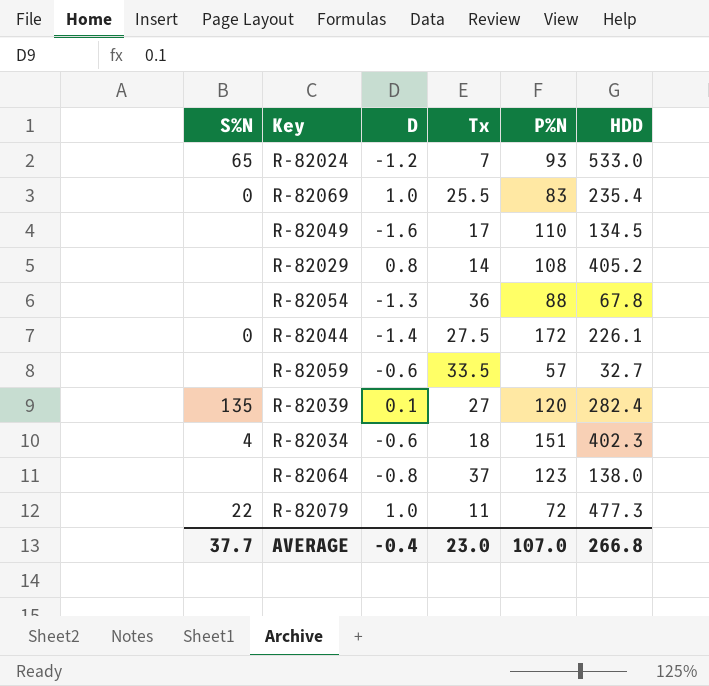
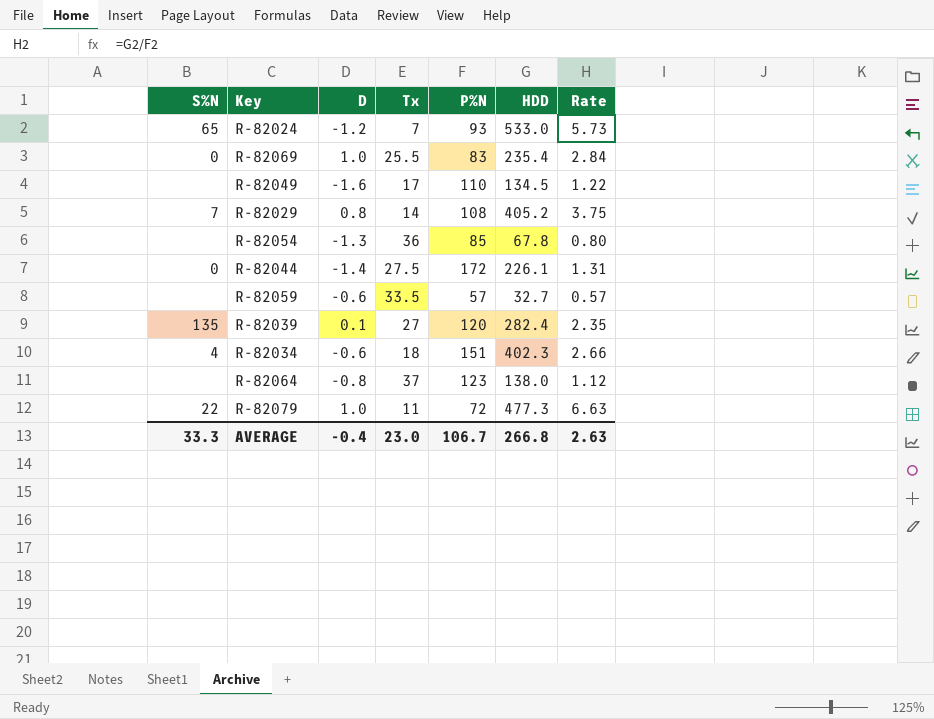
column Rate | formula: none -> [HDD] / [P%N]
R-82029 | S%N: none -> 7
R-82054 | P%N: 88 -> 85
AVERAGE | S%N: 37.7 -> 33.3
AVERAGE | P%N: 107.0 -> 106.7

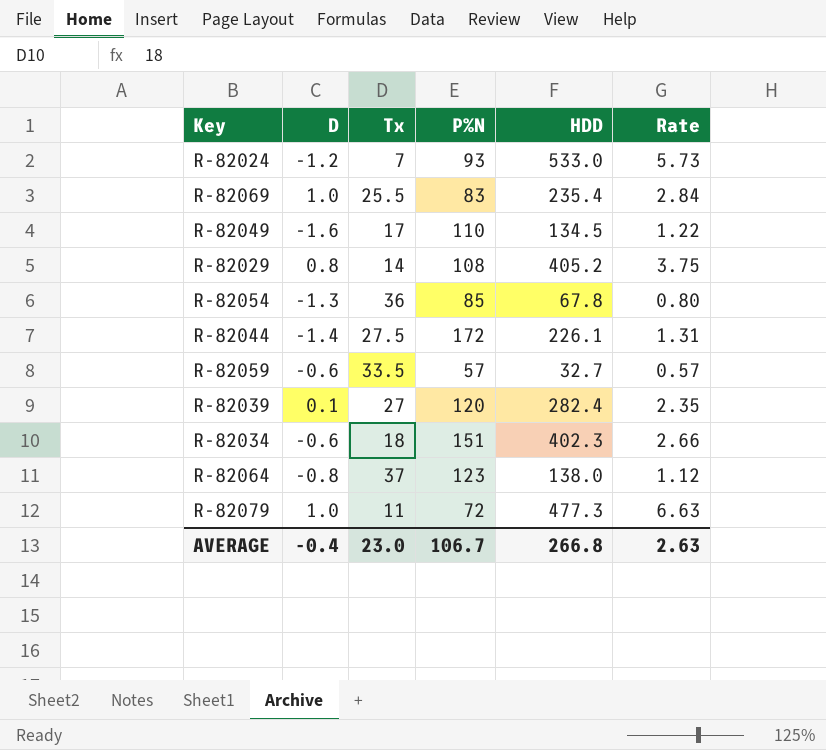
column S%N | position: 1 -> none

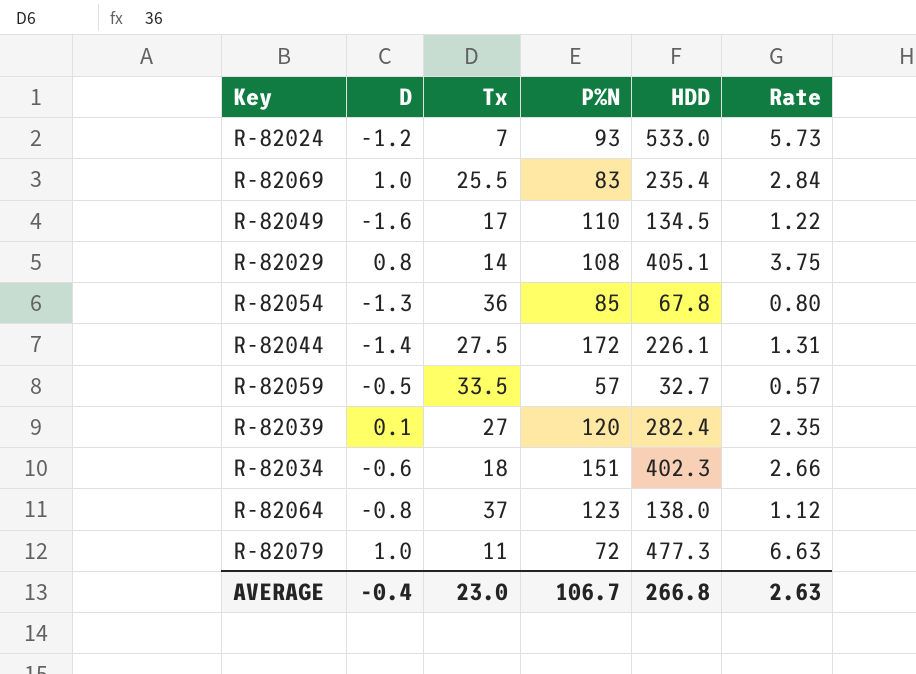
R-82029 | HDD: 405.2 -> 405.1
R-82059 | D: -0.6 -> -0.5

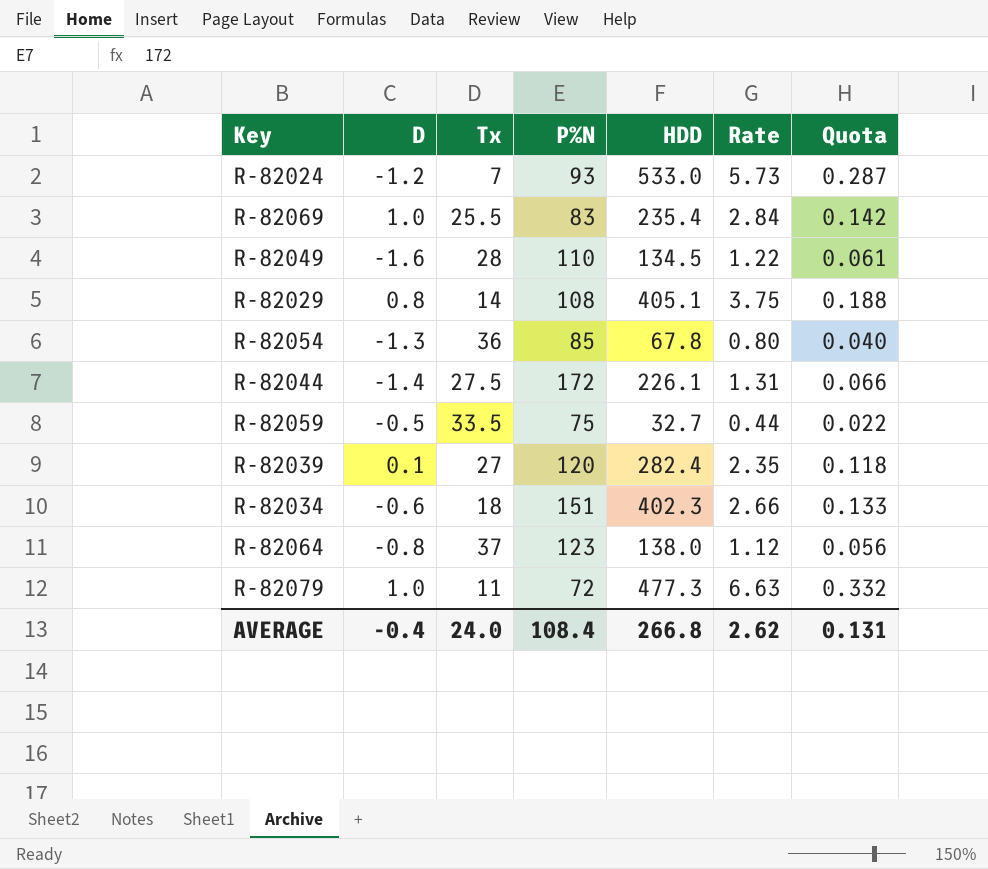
column Quota | formula: none -> [Rate] * 0.05
R-82049 | Tx: 17 -> 28
R-82059 | P%N: 57 -> 75
R-82059 | Rate: 0.57 -> 0.44
AVERAGE | Tx: 23.0 -> 24.0
AVERAGE | P%N: 106.7 -> 108.4
AVERAGE | Rate: 2.63 -> 2.62

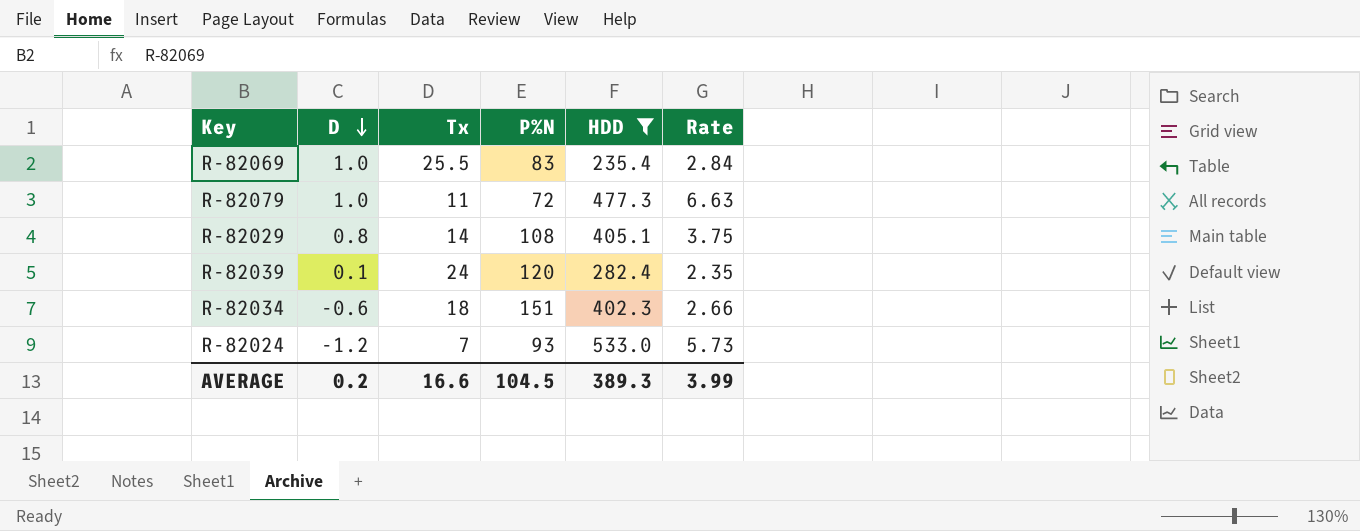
filter: none -> HDD >= 235.4
row order: none -> D descending
column Quota | formula: [Rate] * 0.05 -> none
R-82039 | Tx: 27 -> 24
AVERAGE | D: -0.4 -> 0.2
AVERAGE | Tx: 24.0 -> 16.6
AVERAGE | P%N: 108.4 -> 104.5
AVERAGE | HDD: 266.8 -> 389.3
AVERAGE | Rate: 2.62 -> 3.99

